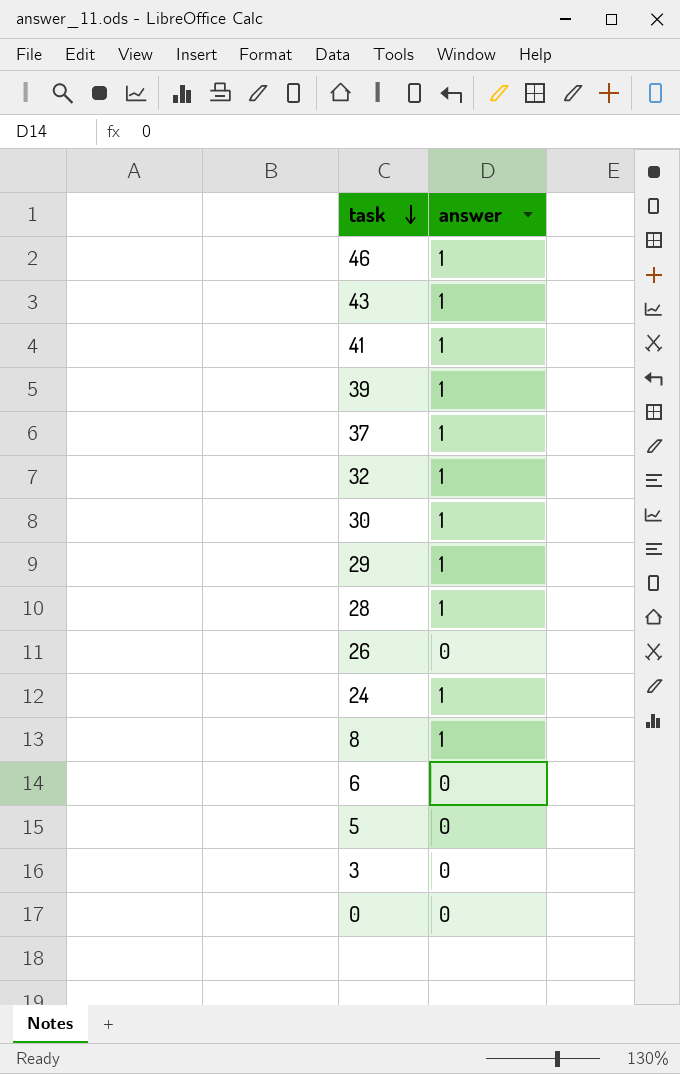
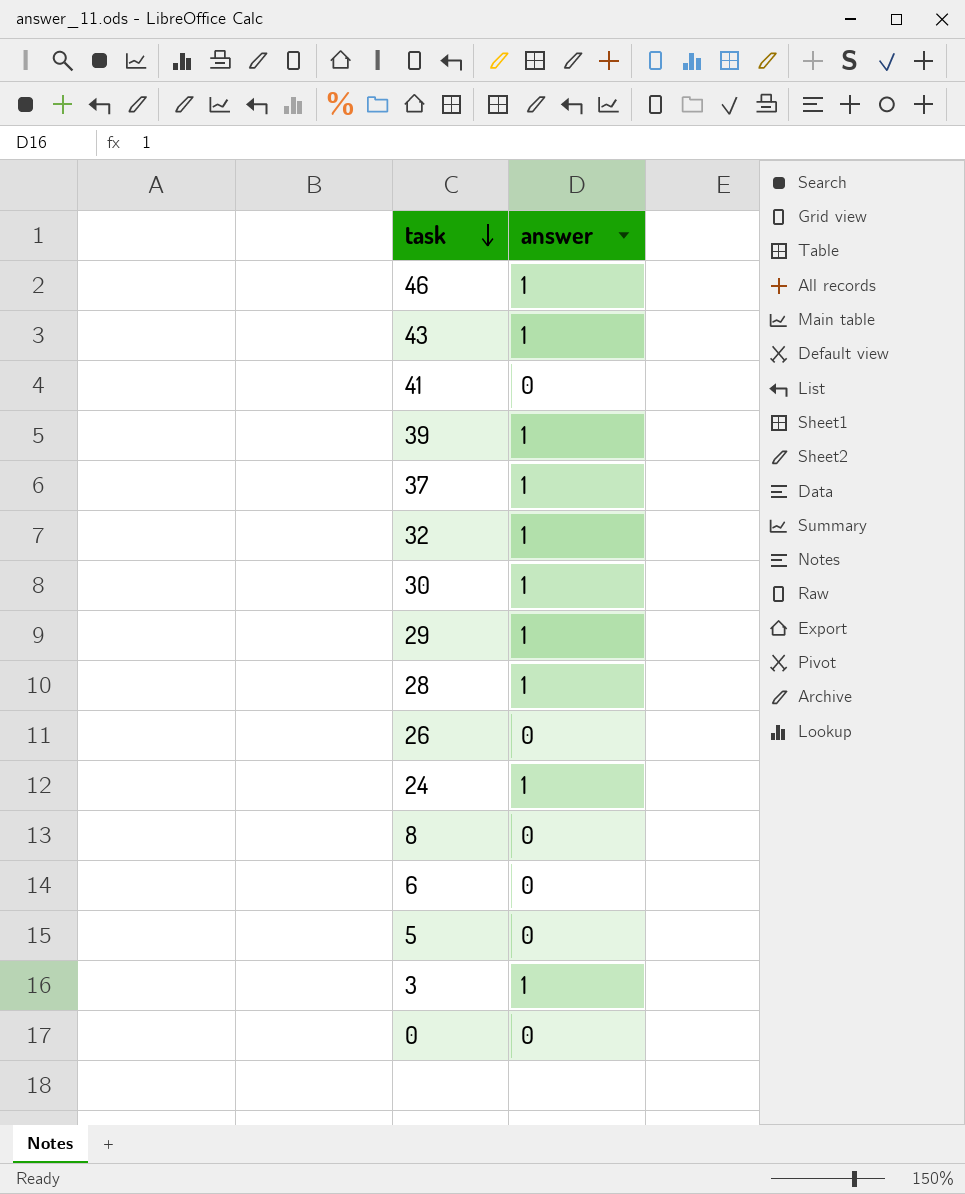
41 | answer: 1 -> 0
8 | answer: 1 -> 0
3 | answer: 0 -> 1

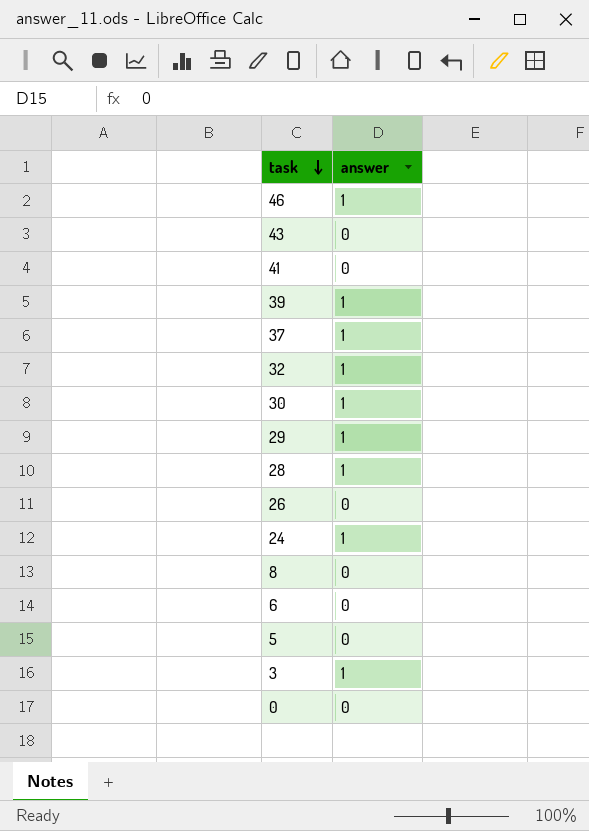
43 | answer: 1 -> 0

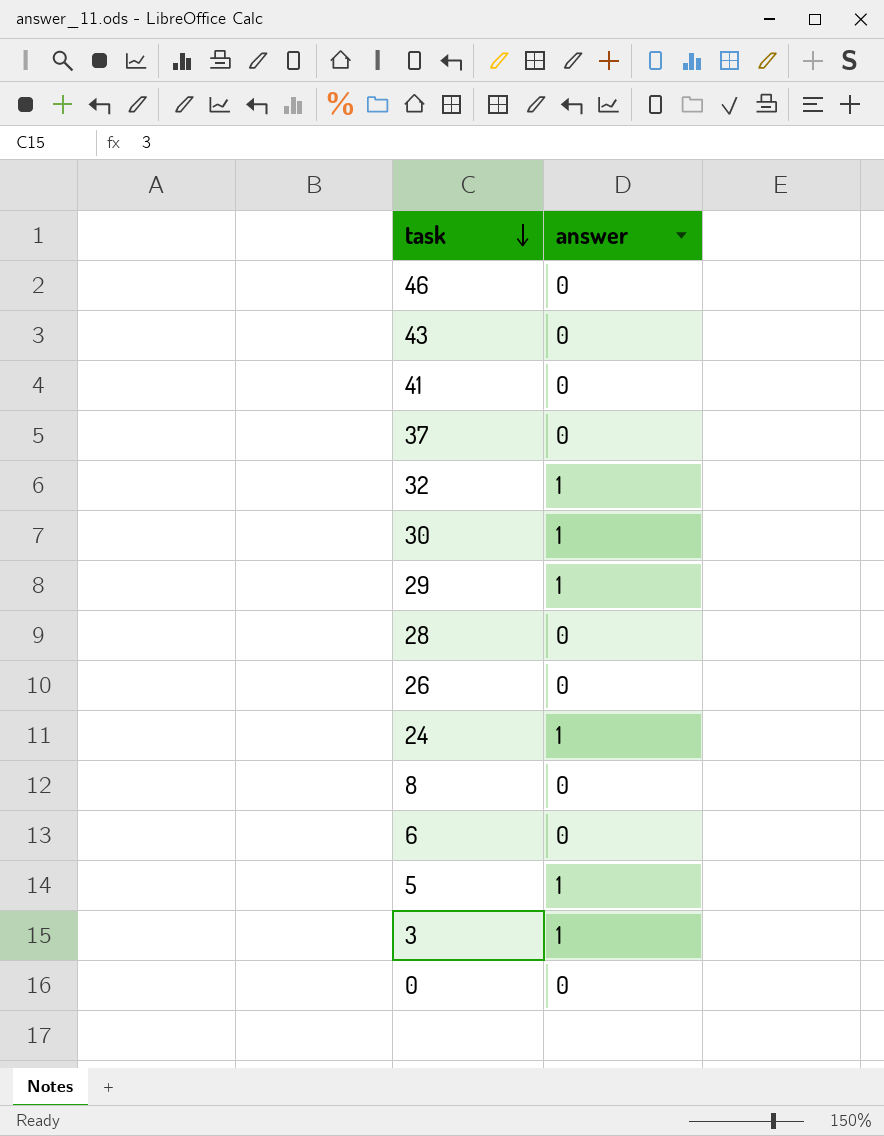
row 39: 1 -> none
46 | answer: 1 -> 0
37 | answer: 1 -> 0
28 | answer: 1 -> 0
5 | answer: 0 -> 1

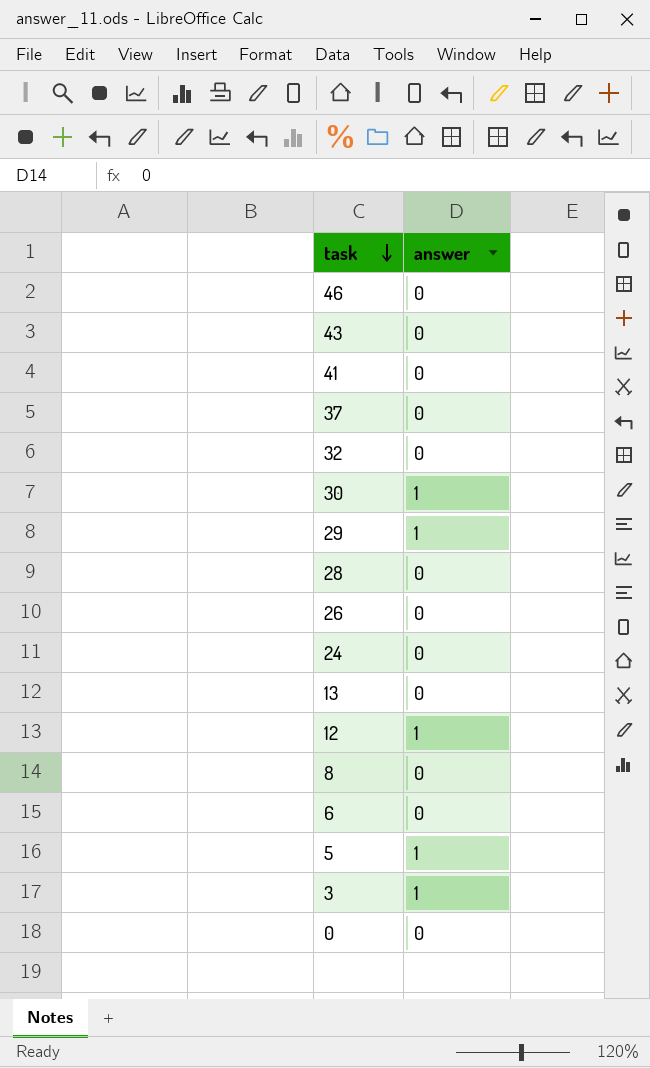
32 | answer: 1 -> 0
24 | answer: 1 -> 0
row 13: none -> 0
row 12: none -> 1

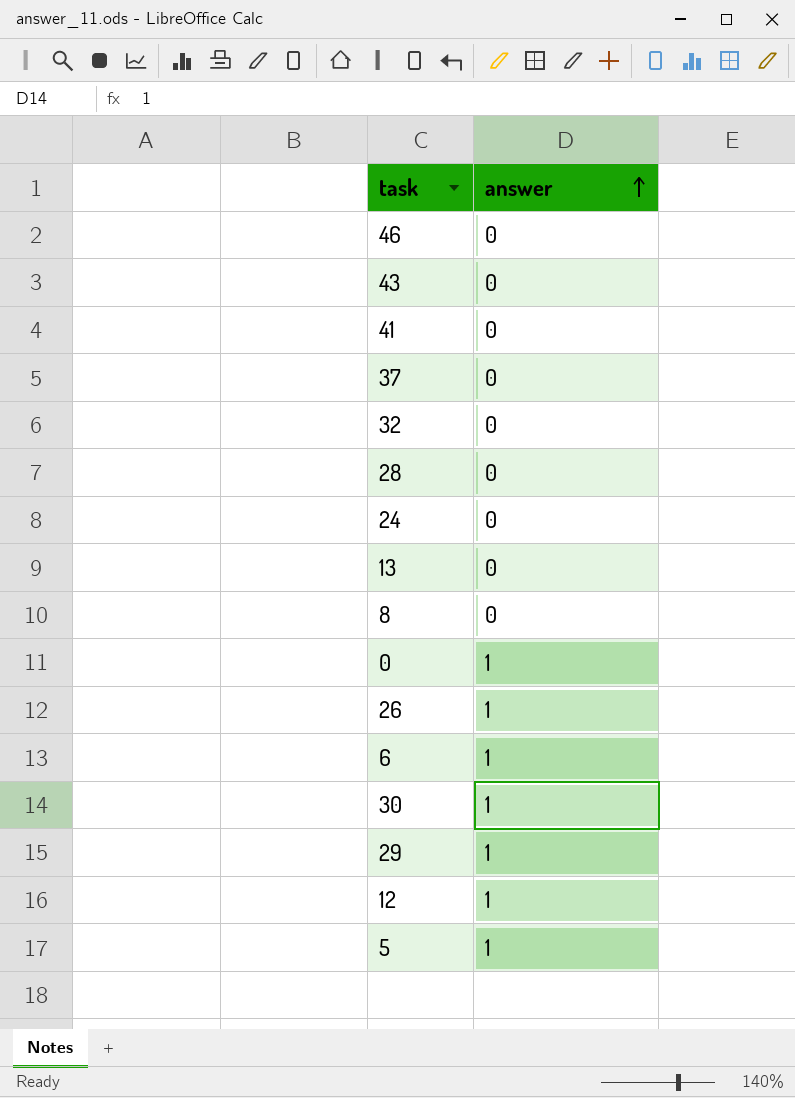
row order: task descending -> answer ascending
row 3: 1 -> none
0 | answer: 0 -> 1
26 | answer: 0 -> 1
6 | answer: 0 -> 1

